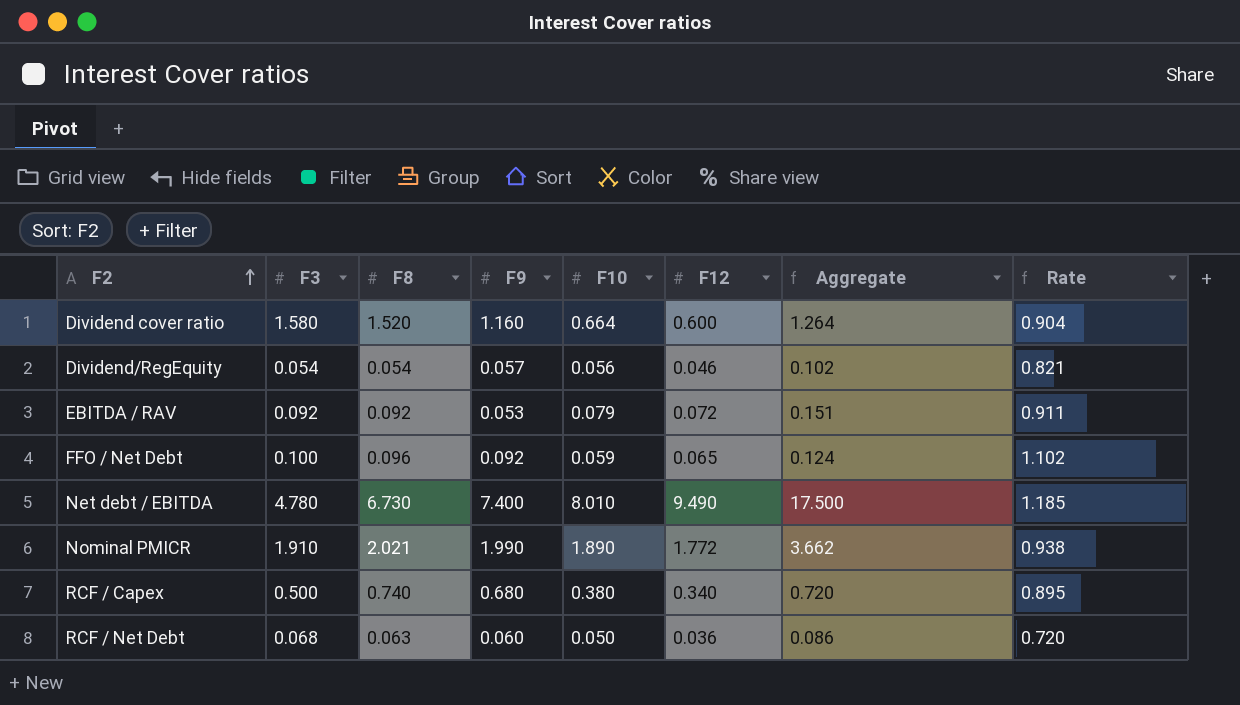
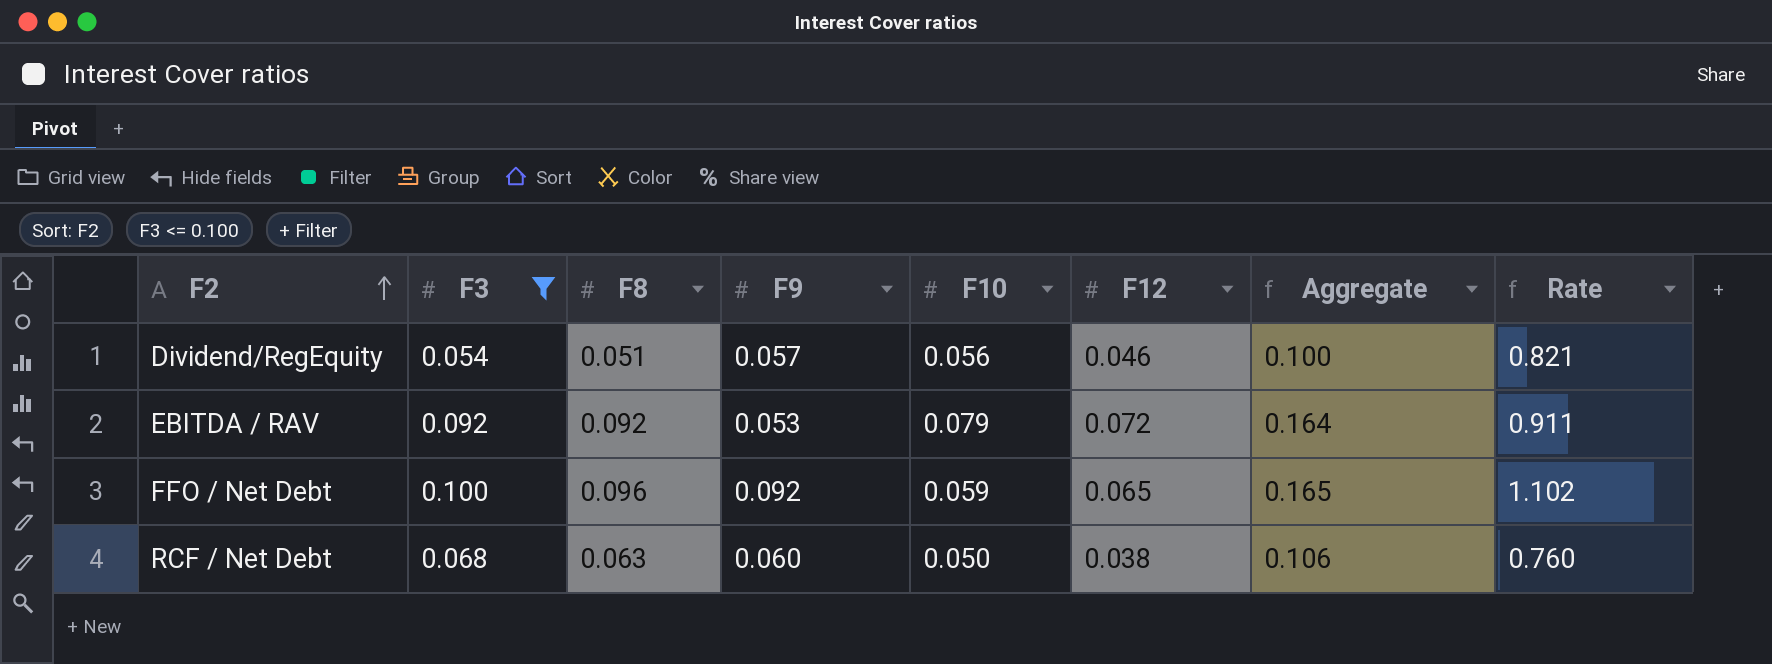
filter: none -> F3 <= 0.100
column Aggregate | formula: [F10] + [F12] -> [F3] + [F12]
Dividend/RegEquity | F8: 0.054 -> 0.051
RCF / Net Debt | F12: 0.036 -> 0.038
RCF / Net Debt | Rate: 0.720 -> 0.760

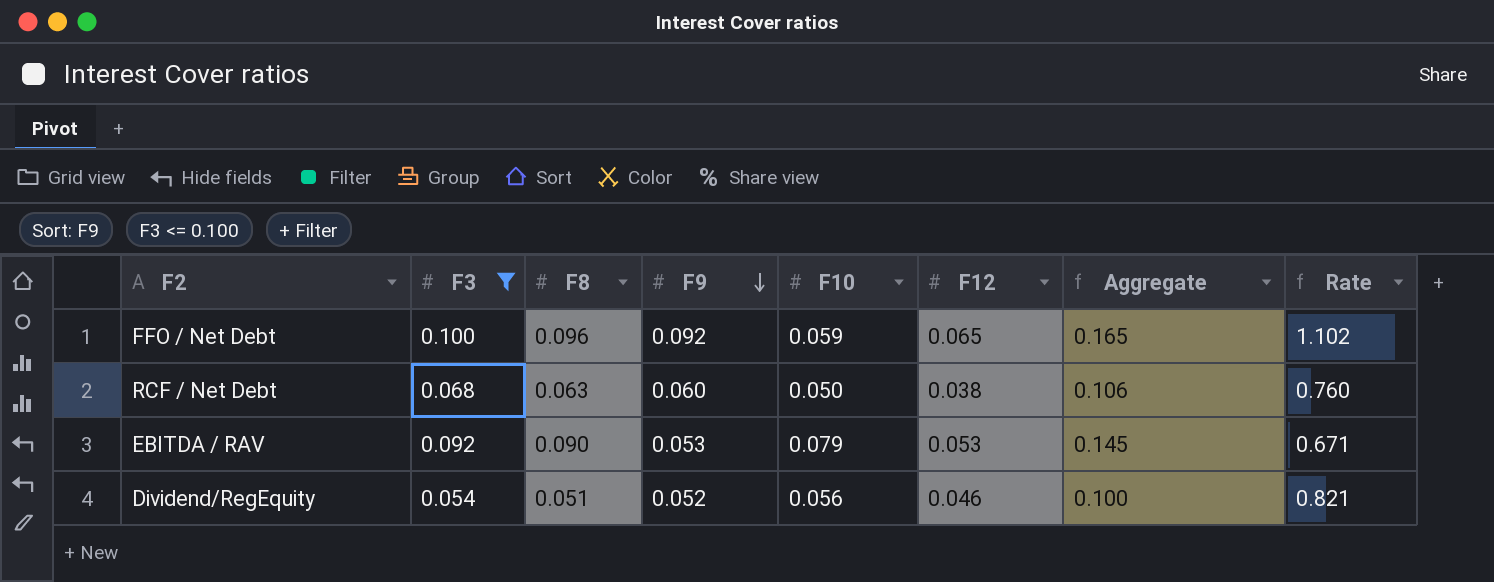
row order: F2 ascending -> F9 descending
EBITDA / RAV | F8: 0.092 -> 0.090
EBITDA / RAV | F12: 0.072 -> 0.053
EBITDA / RAV | Aggregate: 0.164 -> 0.145
EBITDA / RAV | Rate: 0.911 -> 0.671
Dividend/RegEquity | F9: 0.057 -> 0.052

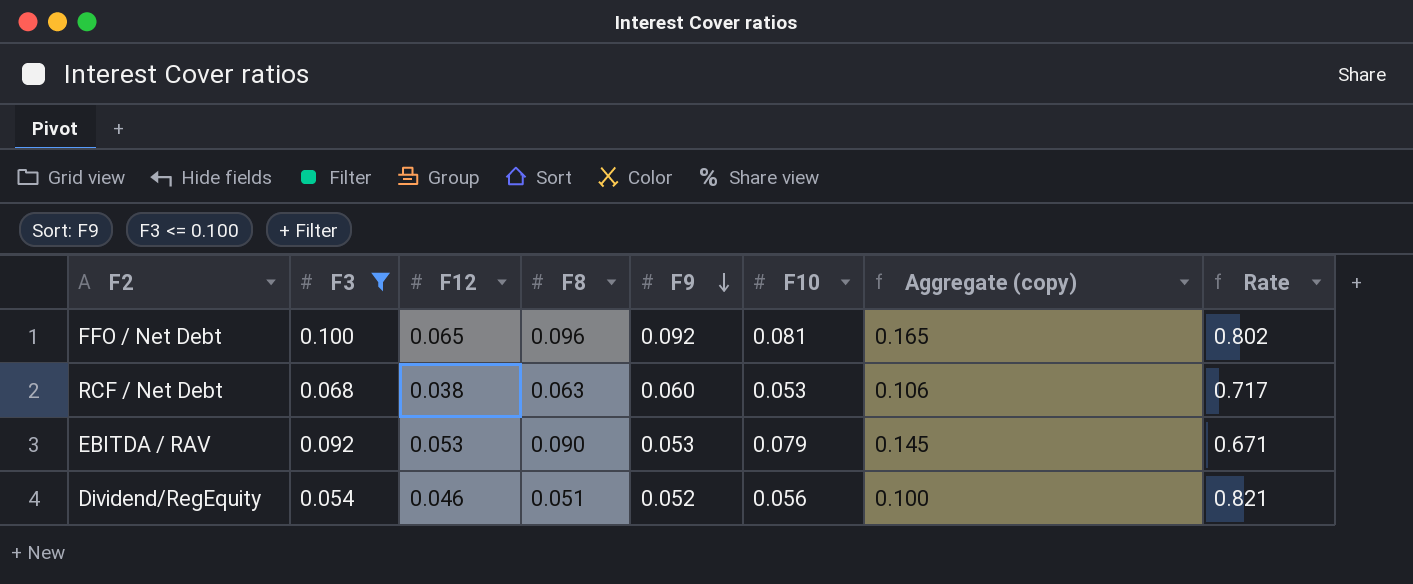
column F12 | position: 6 -> 3
column name: Aggregate -> Aggregate (copy)
FFO / Net Debt | F10: 0.059 -> 0.081
FFO / Net Debt | Rate: 1.102 -> 0.802
RCF / Net Debt | F10: 0.050 -> 0.053
RCF / Net Debt | Rate: 0.760 -> 0.717

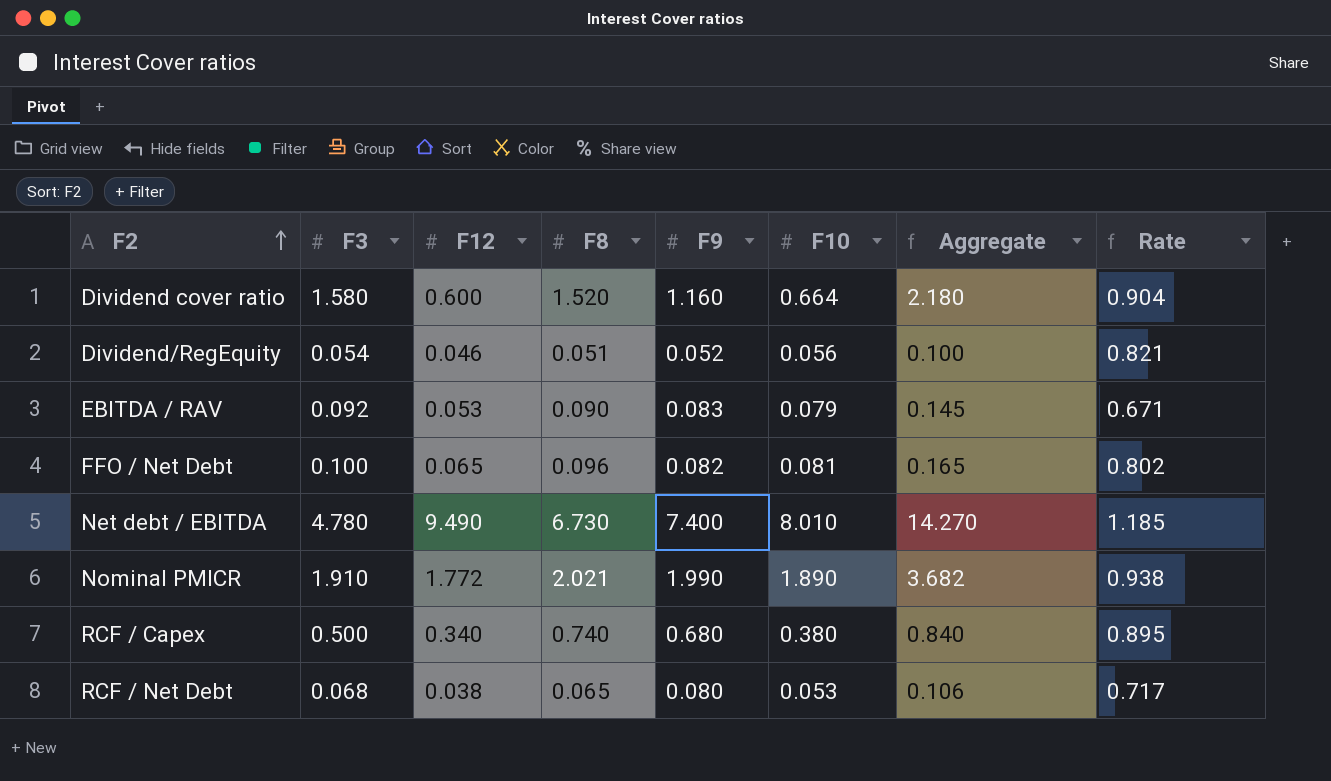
filter: F3 <= 0.100 -> none
row order: F9 descending -> F2 ascending
column name: Aggregate (copy) -> Aggregate
EBITDA / RAV | F9: 0.053 -> 0.083
FFO / Net Debt | F9: 0.092 -> 0.082
RCF / Net Debt | F8: 0.063 -> 0.065
RCF / Net Debt | F9: 0.060 -> 0.080

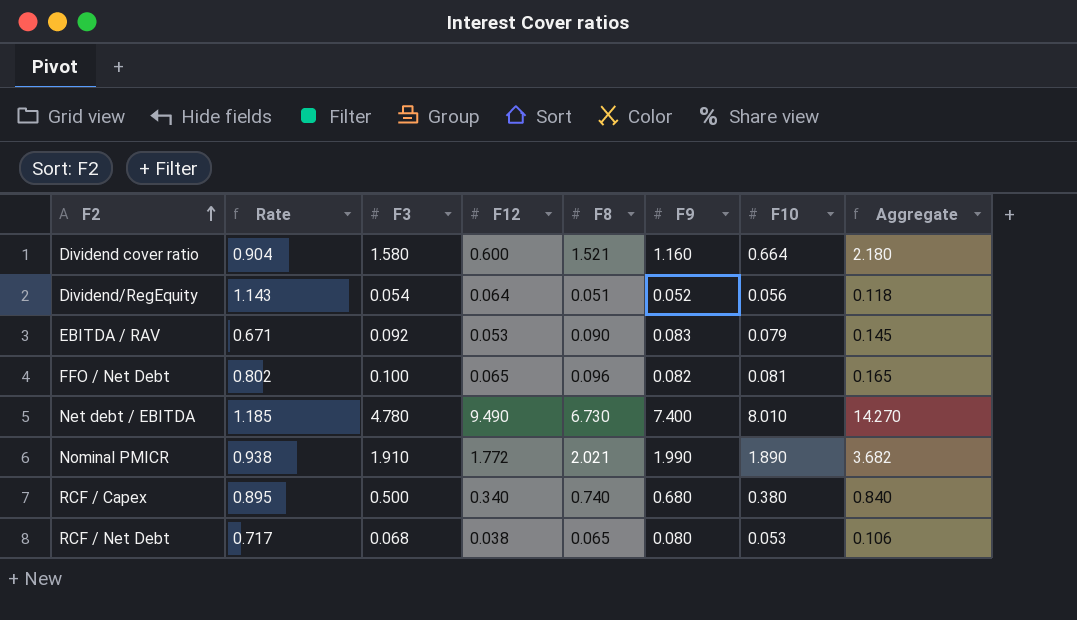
column Rate | position: 8 -> 2
Dividend cover ratio | F8: 1.520 -> 1.521
Dividend/RegEquity | Rate: 0.821 -> 1.143
Dividend/RegEquity | F12: 0.046 -> 0.064
Dividend/RegEquity | Aggregate: 0.100 -> 0.118

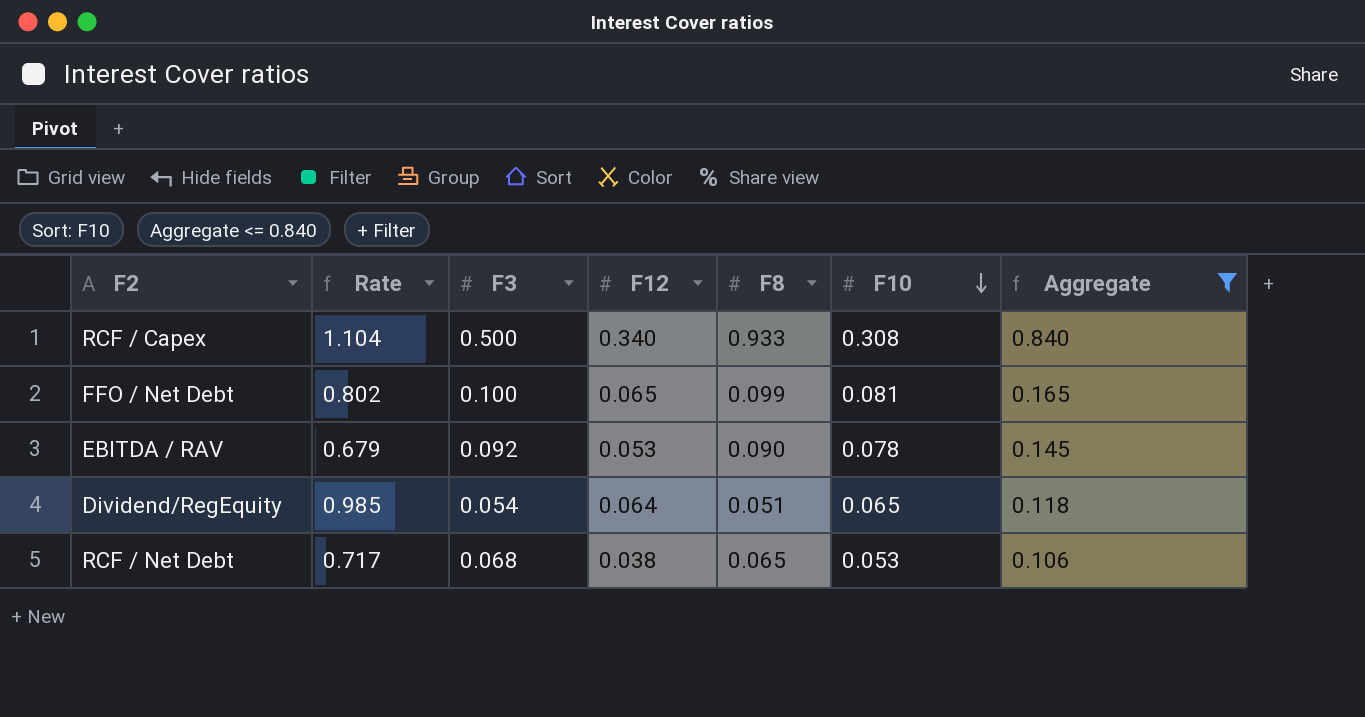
filter: none -> Aggregate <= 0.840
row order: F2 ascending -> F10 descending
column F9 | position: 6 -> none
RCF / Capex | Rate: 0.895 -> 1.104
RCF / Capex | F8: 0.740 -> 0.933
RCF / Capex | F10: 0.380 -> 0.308
FFO / Net Debt | F8: 0.096 -> 0.099
EBITDA / RAV | Rate: 0.671 -> 0.679
EBITDA / RAV | F10: 0.079 -> 0.078
Dividend/RegEquity | Rate: 1.143 -> 0.985
Dividend/RegEquity | F10: 0.056 -> 0.065

